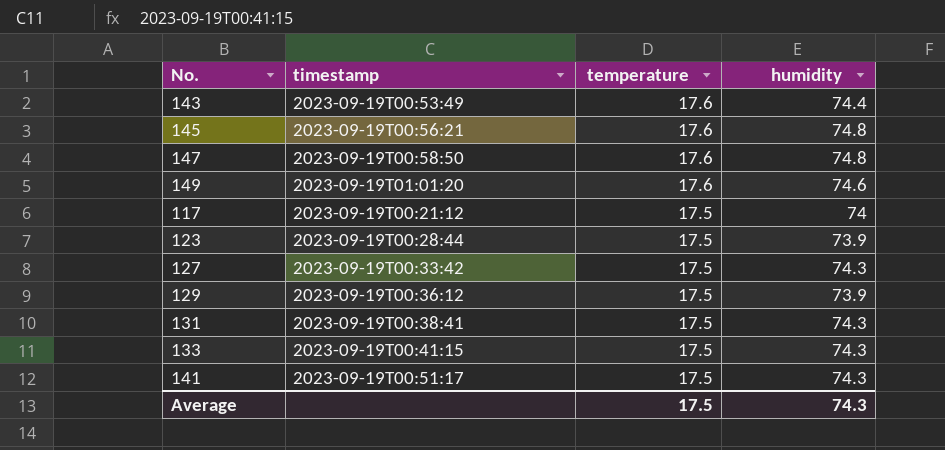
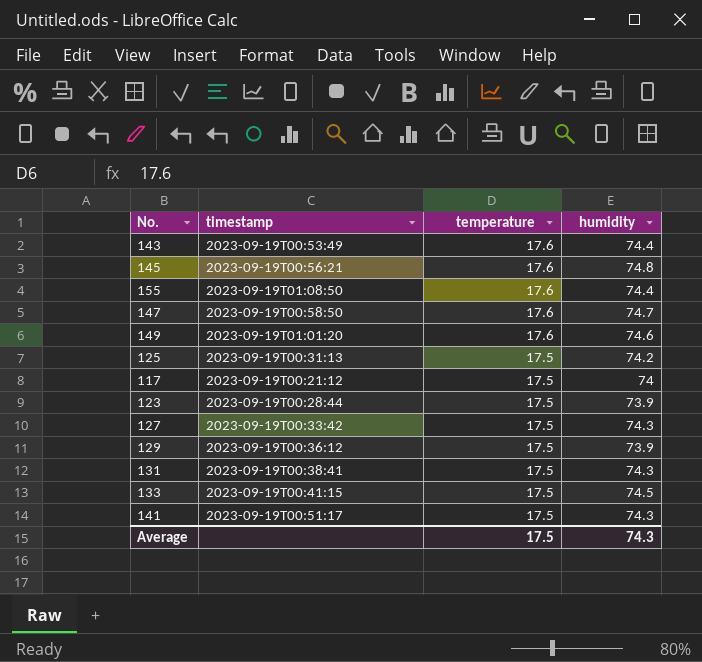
row 155: none -> 2023-09-19T01:08:50 | 17.6 | 74.4
147 | humidity: 74.8 -> 74.7
row 125: none -> 2023-09-19T00:31:13 | 17.5 | 74.2
133 | humidity: 74.3 -> 74.5

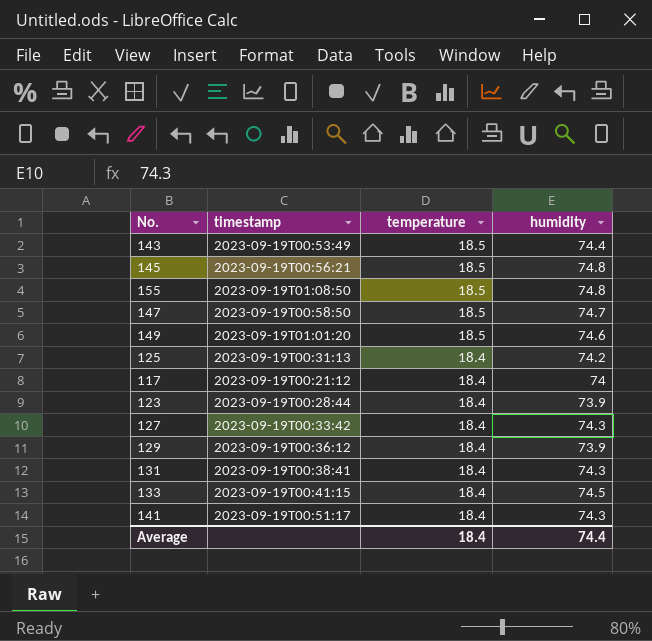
143 | temperature: 17.6 -> 18.5
145 | temperature: 17.6 -> 18.5
155 | temperature: 17.6 -> 18.5
155 | humidity: 74.4 -> 74.8
147 | temperature: 17.6 -> 18.5
149 | temperature: 17.6 -> 18.5
125 | temperature: 17.5 -> 18.4
117 | temperature: 17.5 -> 18.4
123 | temperature: 17.5 -> 18.4
127 | temperature: 17.5 -> 18.4
129 | temperature: 17.5 -> 18.4
131 | temperature: 17.5 -> 18.4
133 | temperature: 17.5 -> 18.4
141 | temperature: 17.5 -> 18.4
Average | temperature: 17.5 -> 18.4
Average | humidity: 74.3 -> 74.4

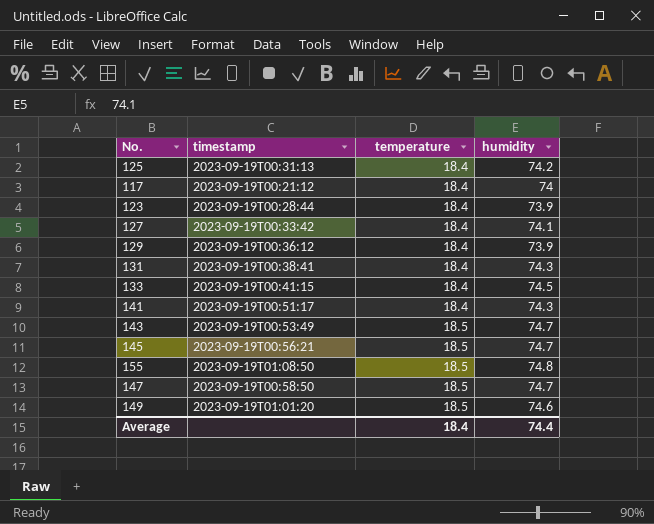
row order: temperature descending -> temperature ascending
127 | humidity: 74.3 -> 74.1
143 | humidity: 74.4 -> 74.7
145 | humidity: 74.8 -> 74.7

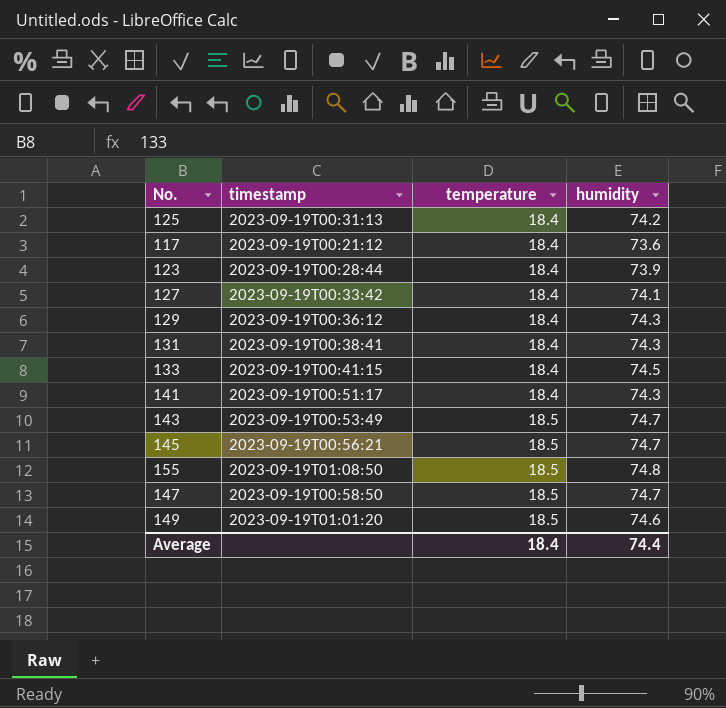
117 | humidity: 74 -> 73.6
129 | humidity: 73.9 -> 74.3

